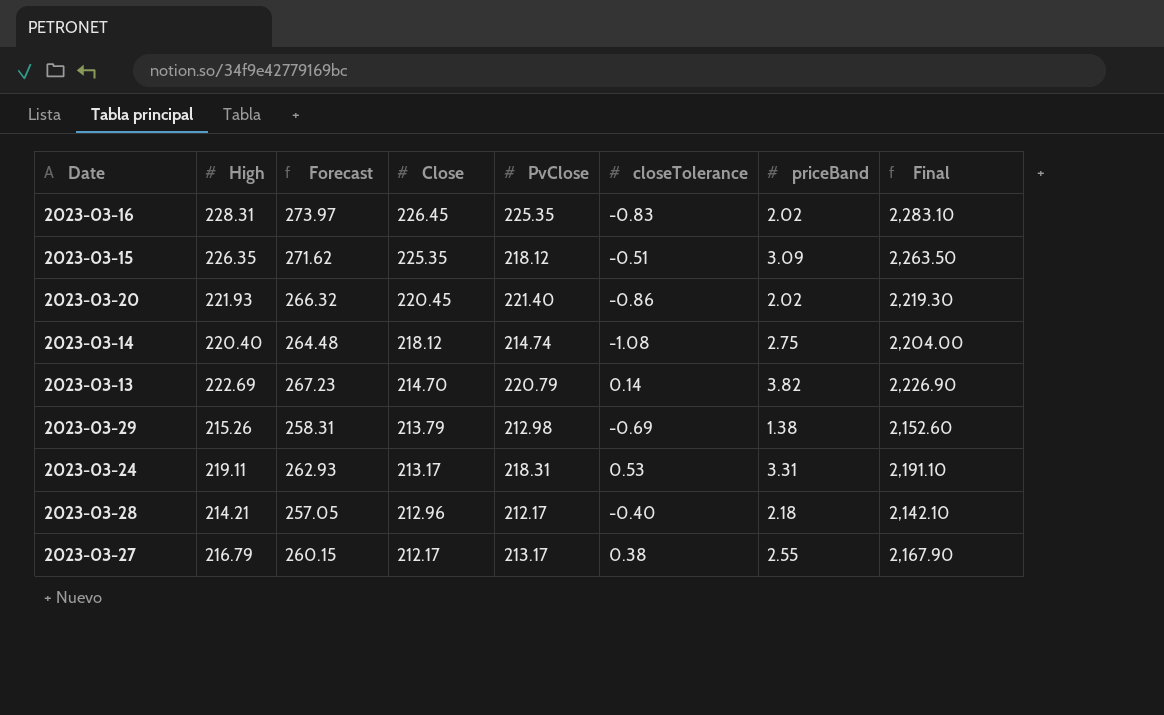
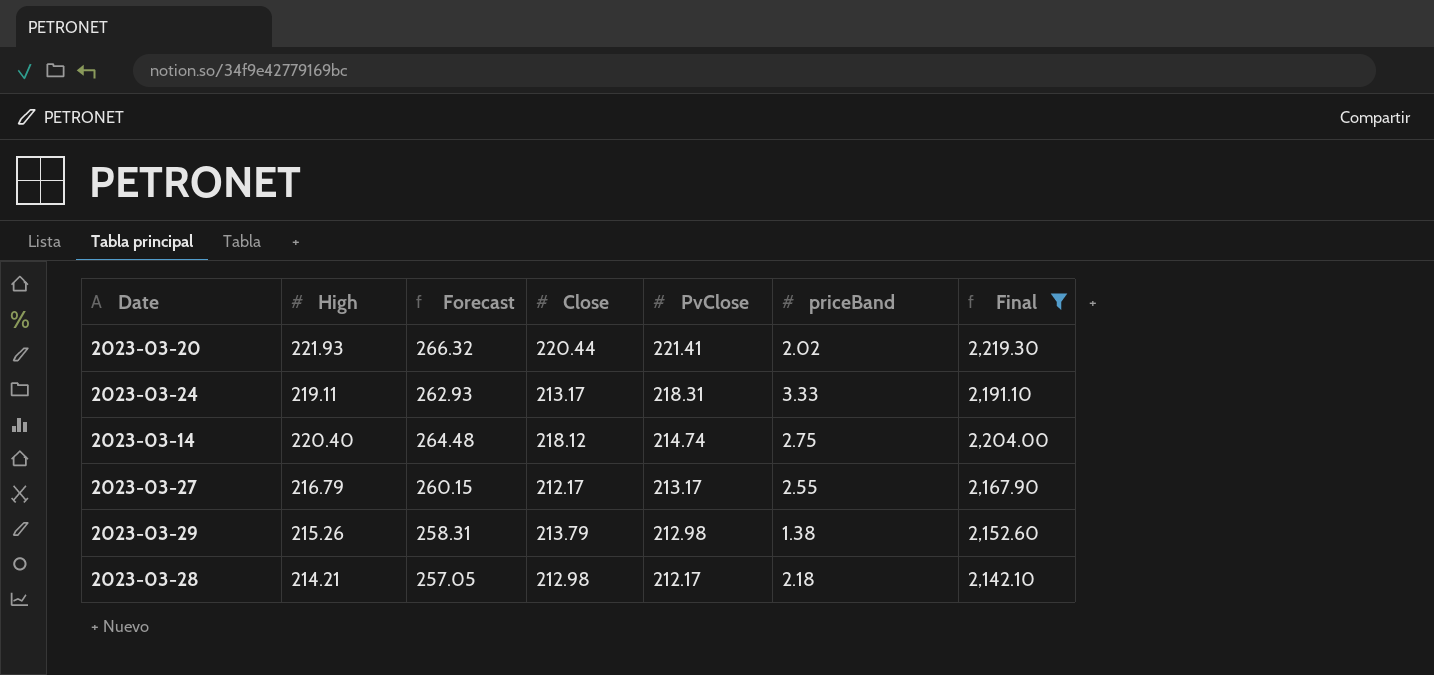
filter: none -> Final <= 2,219.30
row order: Close descending -> PvClose descending
column closeTolerance | position: 6 -> none
2023-03-20 | Close: 220.45 -> 220.44
2023-03-20 | PvClose: 221.40 -> 221.41
2023-03-24 | priceBand: 3.31 -> 3.33
2023-03-28 | Close: 212.96 -> 212.98

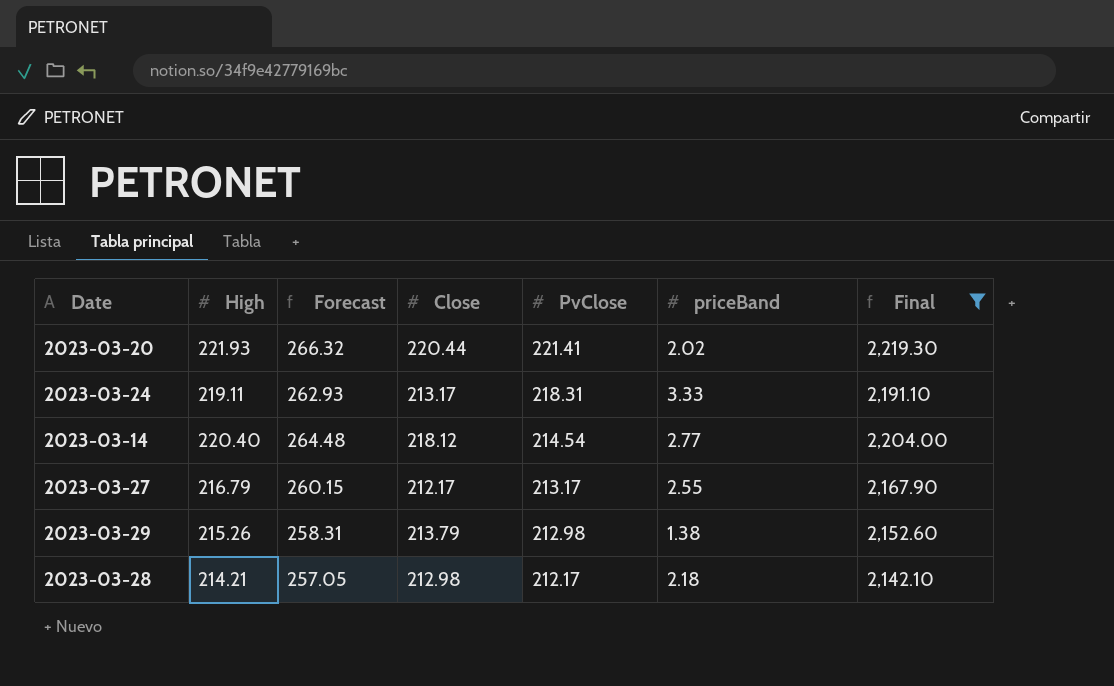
2023-03-14 | PvClose: 214.74 -> 214.54
2023-03-14 | priceBand: 2.75 -> 2.77

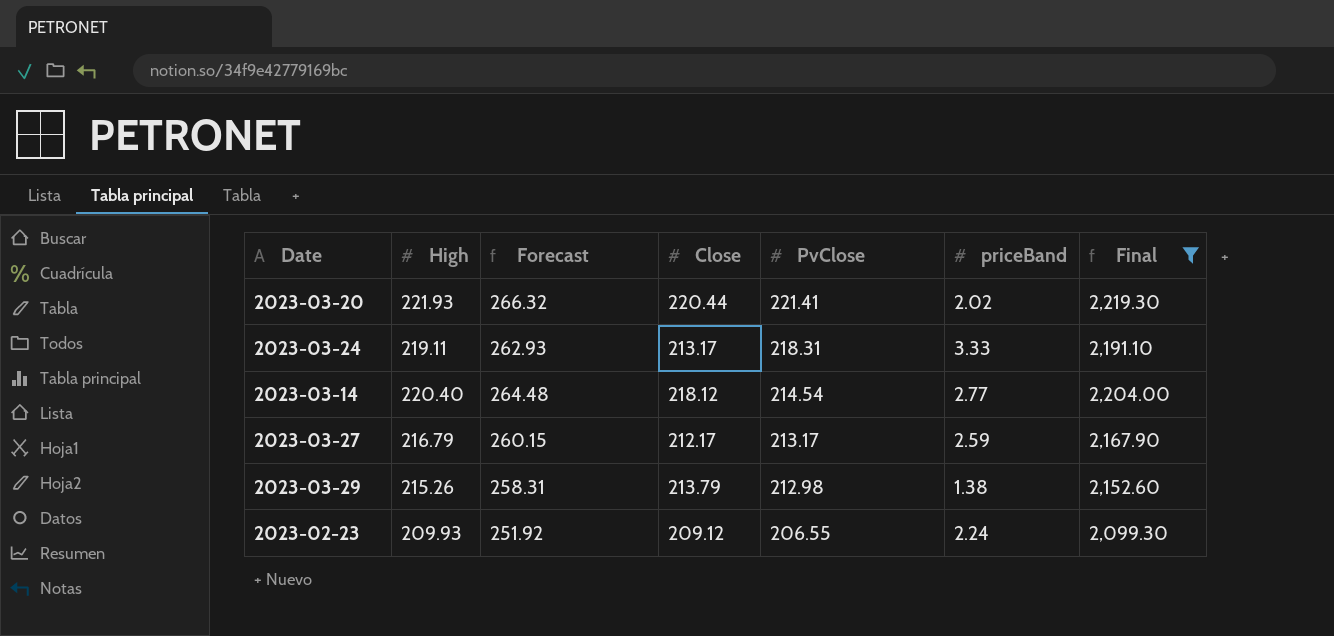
row 2023-03-28: 214.21 | 257.05 | 212.98 | 212.17 | 2.18 | 2,142.10 -> none
2023-03-27 | priceBand: 2.55 -> 2.59
row 2023-02-23: none -> 209.93 | 251.92 | 209.12 | 206.55 | 2.24 | 2,099.30

